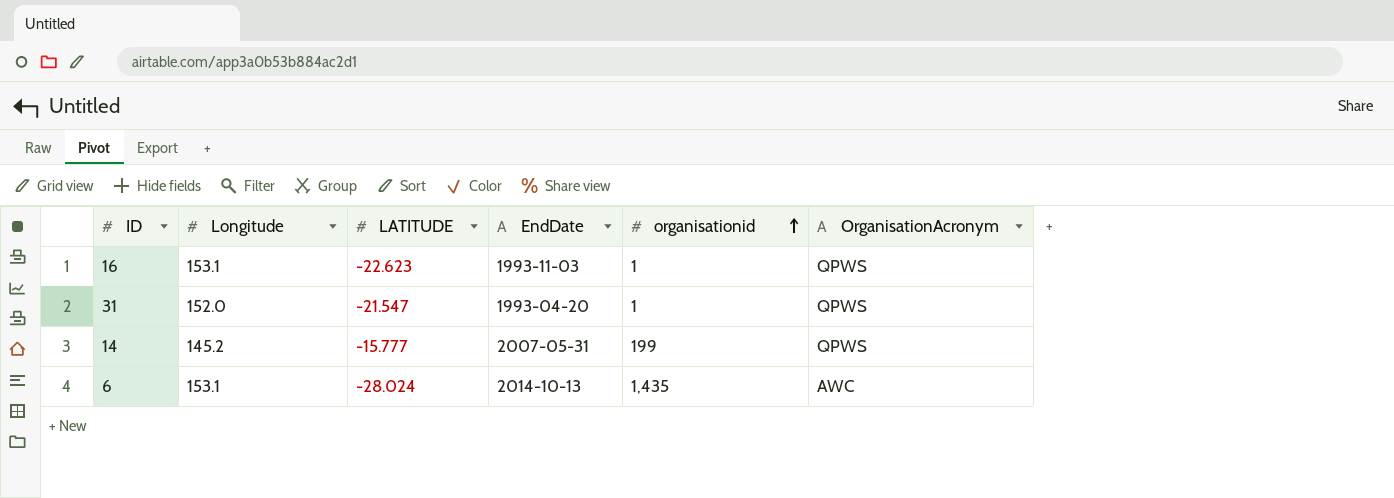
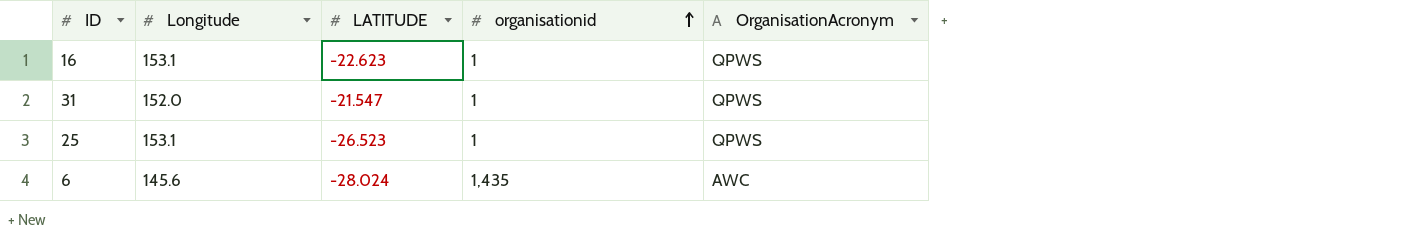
column EndDate | position: 4 -> none
row 14: 145.2 | -15.777 | 2007-05-31 | 199 | QPWS -> none
row 25: none -> 153.1 | -26.523 | 1 | QPWS
6 | Longitude: 153.1 -> 145.6

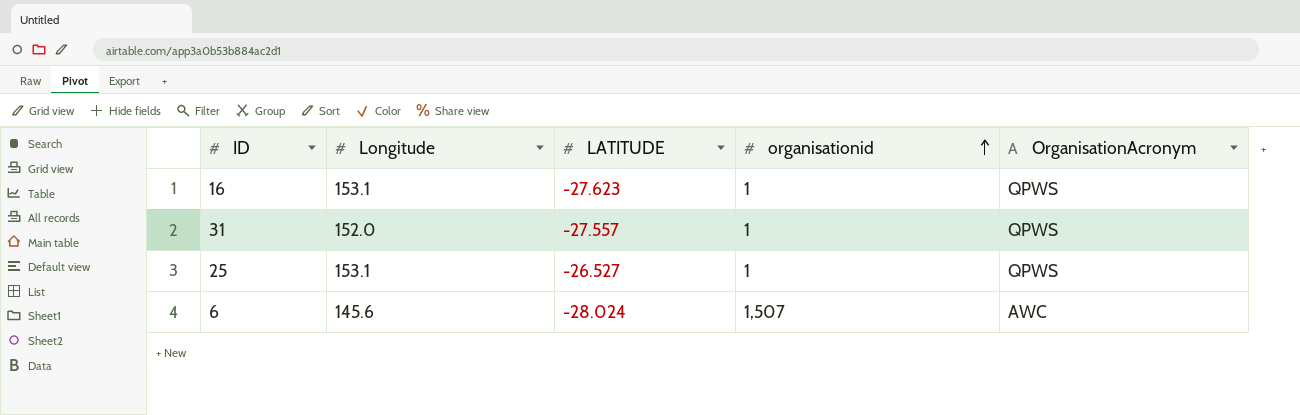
16 | LATITUDE: -22.623 -> -27.623
31 | LATITUDE: -21.547 -> -27.557
25 | LATITUDE: -26.523 -> -26.527
6 | organisationid: 1,435 -> 1,507

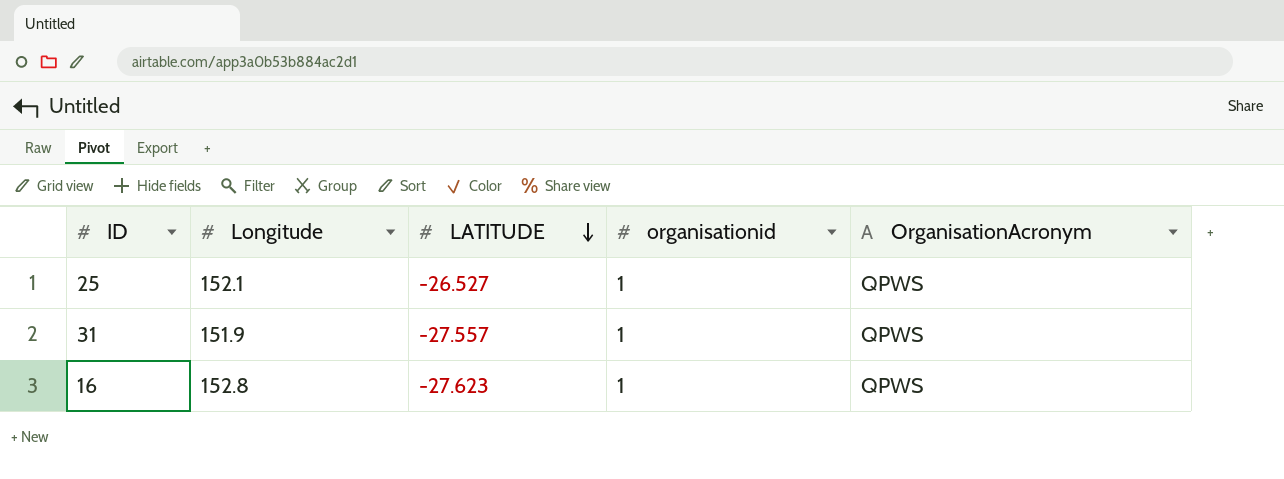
row order: organisationid ascending -> LATITUDE descending
row 6: 145.6 | -28.024 | 1,507 | AWC -> none
25 | Longitude: 153.1 -> 152.1
31 | Longitude: 152.0 -> 151.9
16 | Longitude: 153.1 -> 152.8

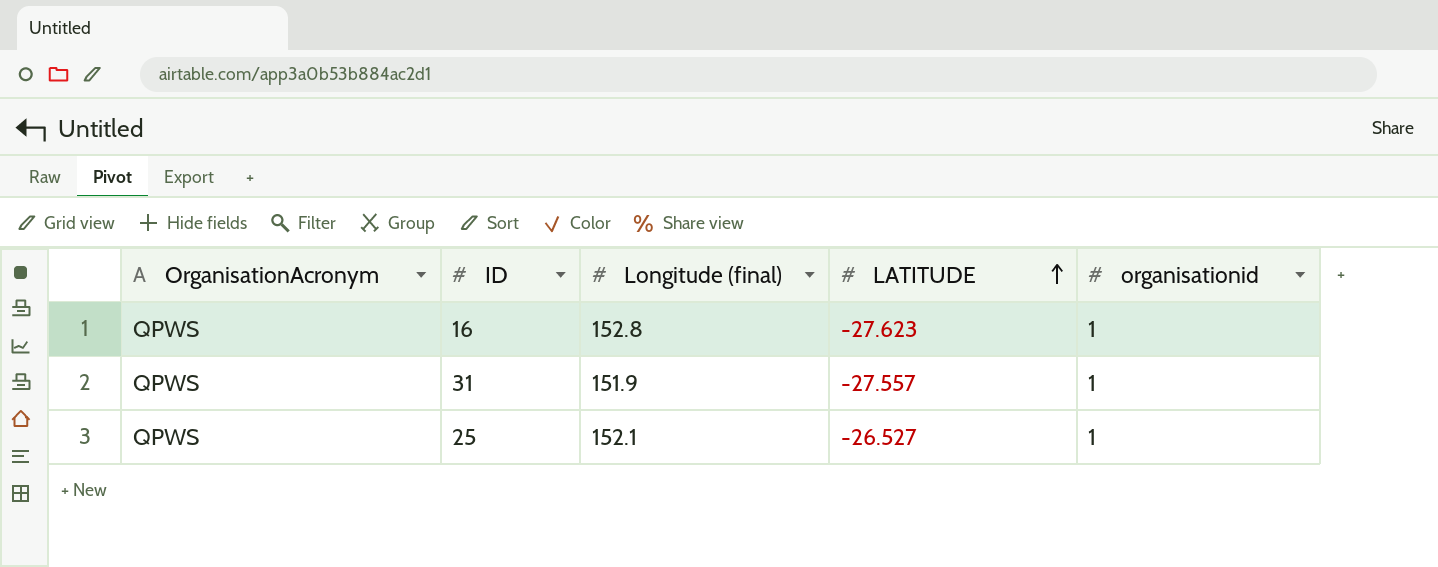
row order: LATITUDE descending -> LATITUDE ascending
column OrganisationAcronym | position: 5 -> 1
column name: Longitude -> Longitude (final)

